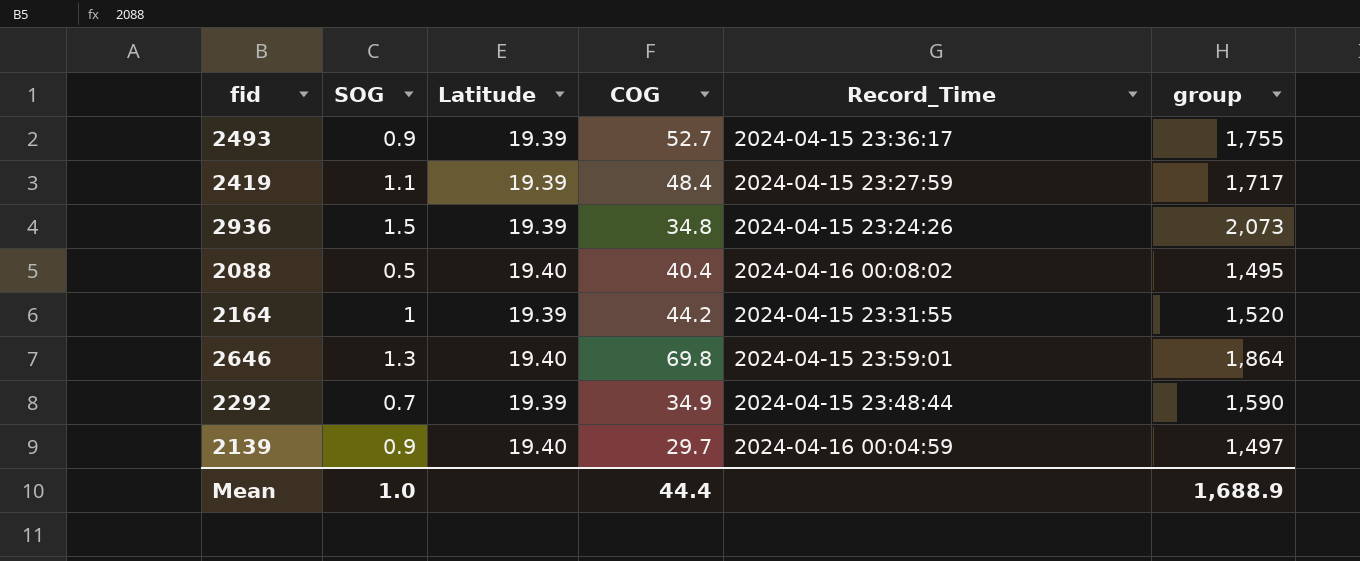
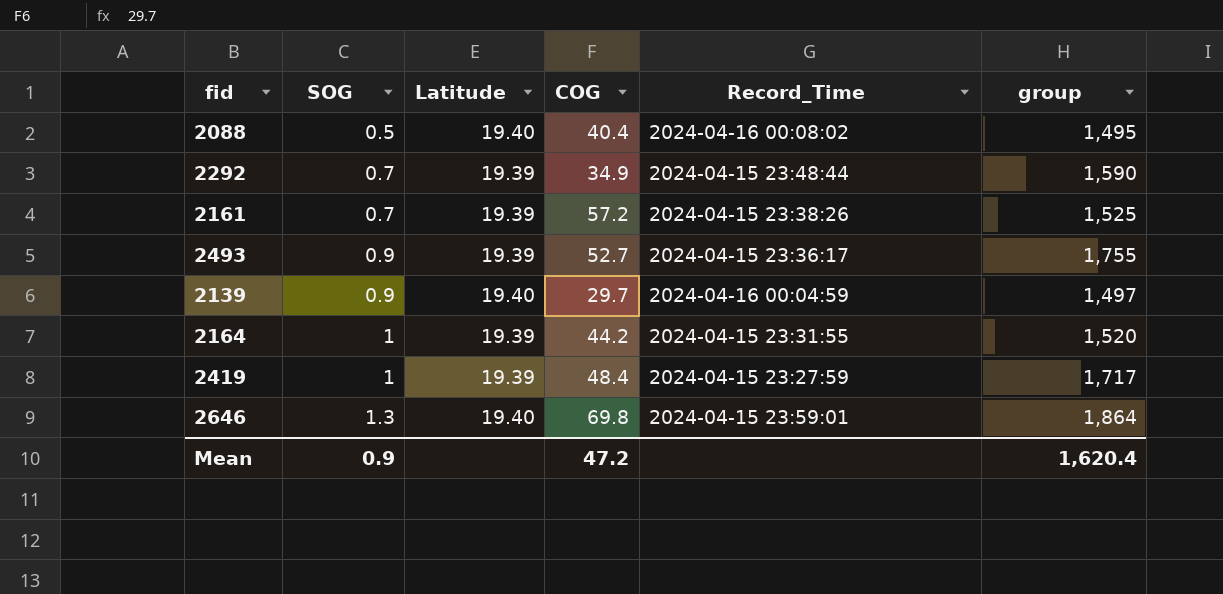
row order: none -> SOG ascending
row 2936: 1.5 | 19.39 | 34.8 | 2024-04-15 23:24:26 | 2,073 -> none
row 2161: none -> 0.7 | 19.39 | 57.2 | 2024-04-15 23:38:26 | 1,525
2419 | SOG: 1.1 -> 1
Mean | SOG: 1.0 -> 0.9
Mean | COG: 44.4 -> 47.2
Mean | group: 1,688.9 -> 1,620.4

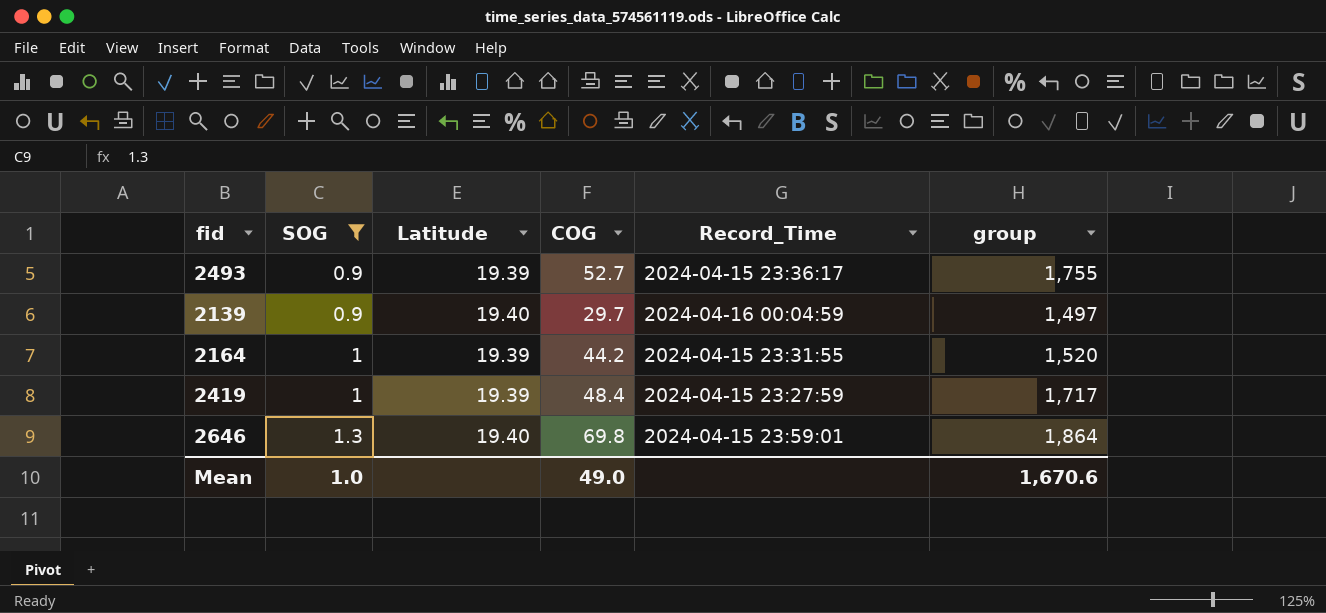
filter: none -> SOG >= 0.9
Mean | SOG: 0.9 -> 1.0
Mean | COG: 47.2 -> 49.0
Mean | group: 1,620.4 -> 1,670.6

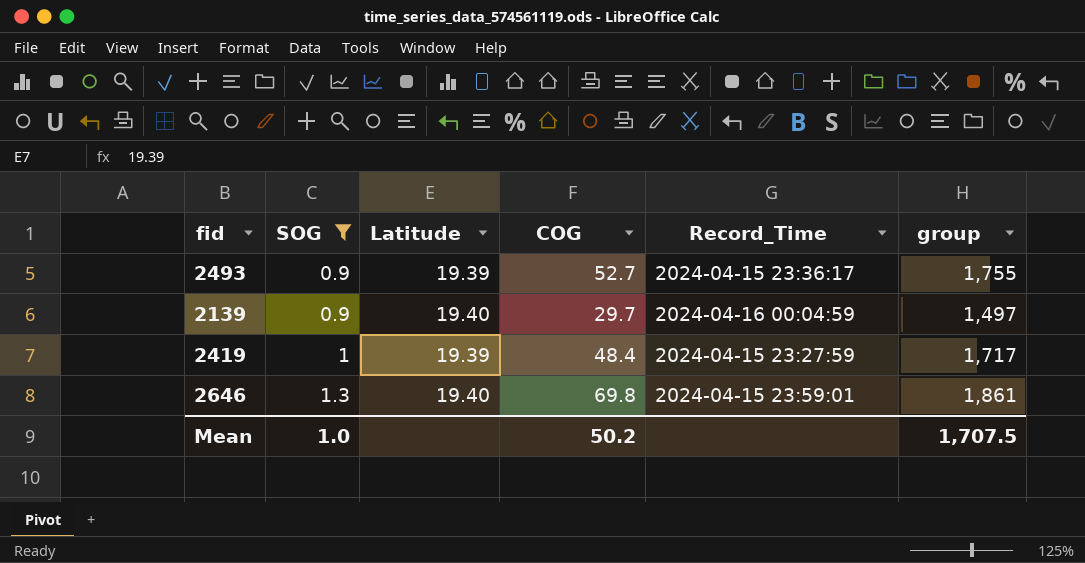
row 2164: 1 | 19.39 | 44.2 | 2024-04-15 23:31:55 | 1,520 -> none
2646 | group: 1,864 -> 1,861
Mean | COG: 49.0 -> 50.2
Mean | group: 1,670.6 -> 1,707.5

